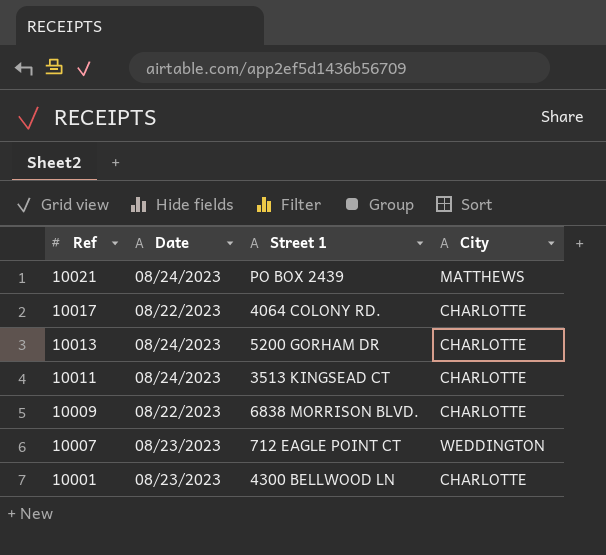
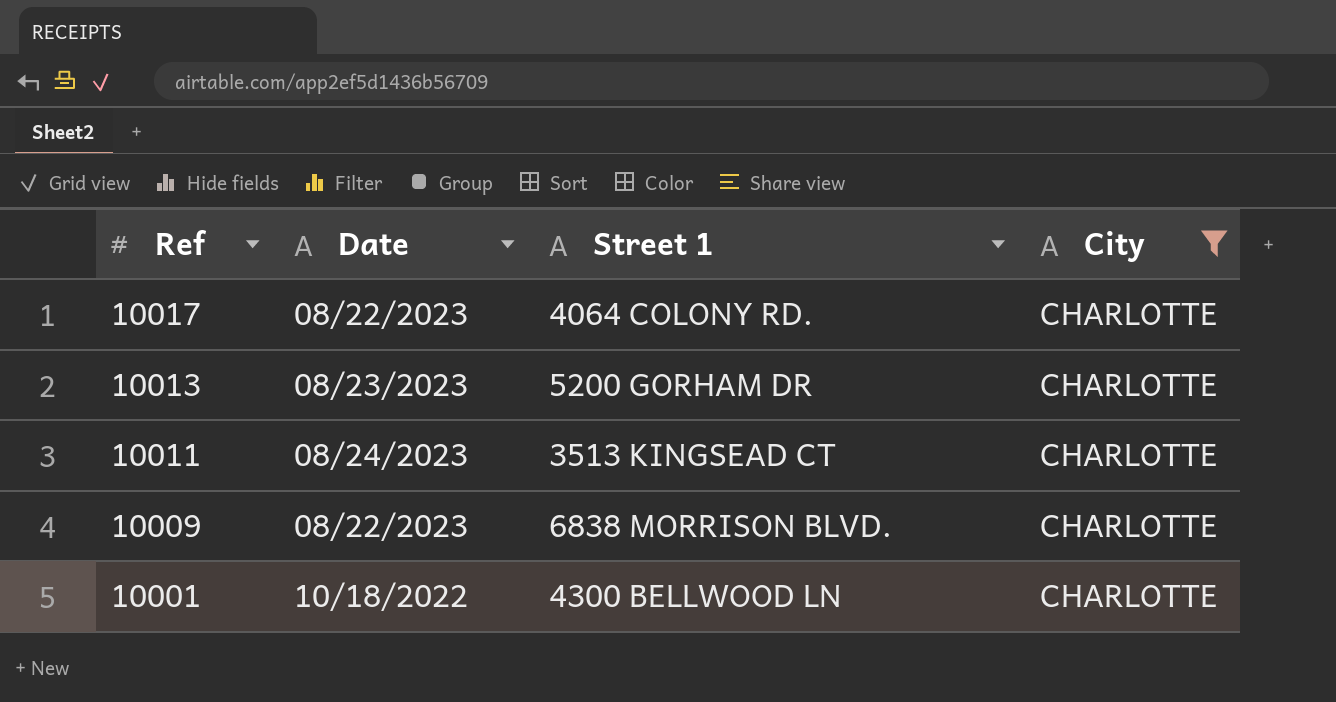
filter: none -> City = CHARLOTTE
10013 | Date: 08/24/2023 -> 08/23/2023
10001 | Date: 08/23/2023 -> 10/18/2022

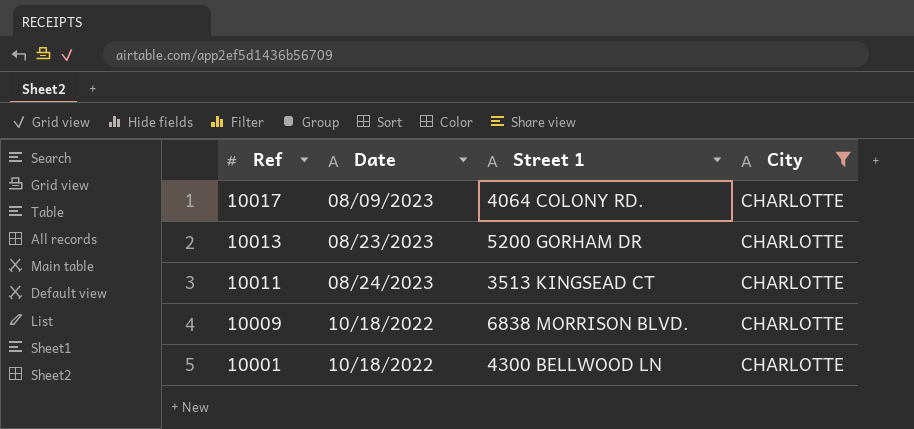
10017 | Date: 08/22/2023 -> 08/09/2023
10009 | Date: 08/22/2023 -> 10/18/2022

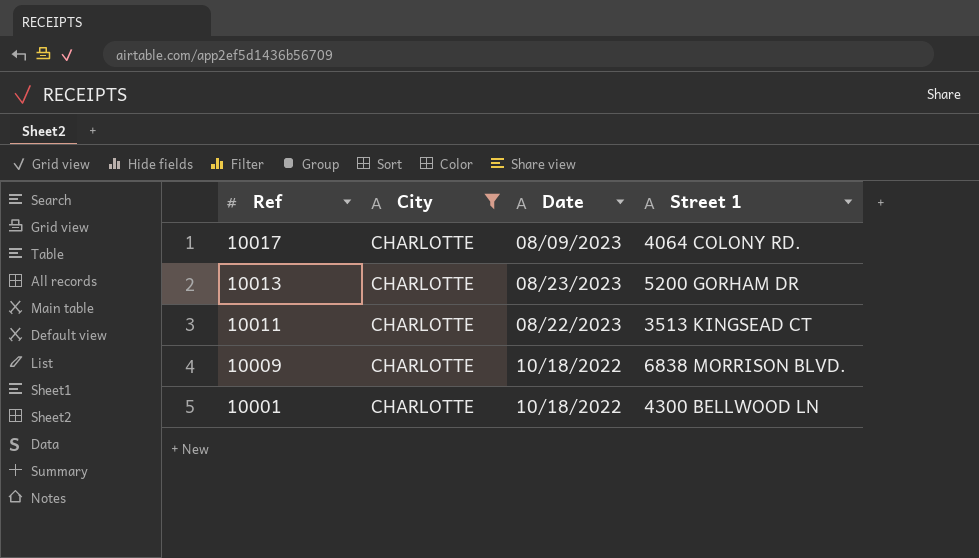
column City | position: 4 -> 2
10011 | Date: 08/24/2023 -> 08/22/2023

